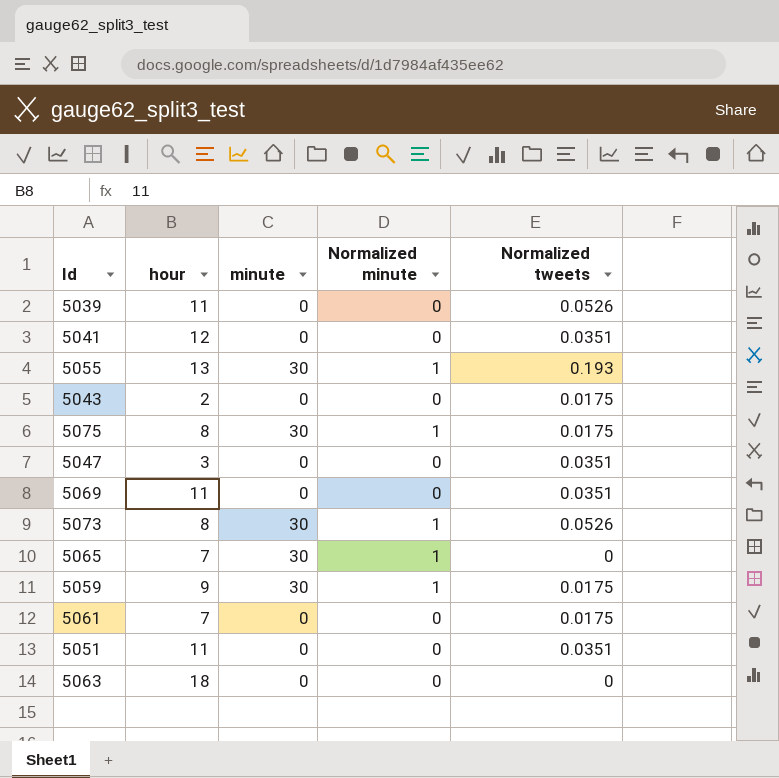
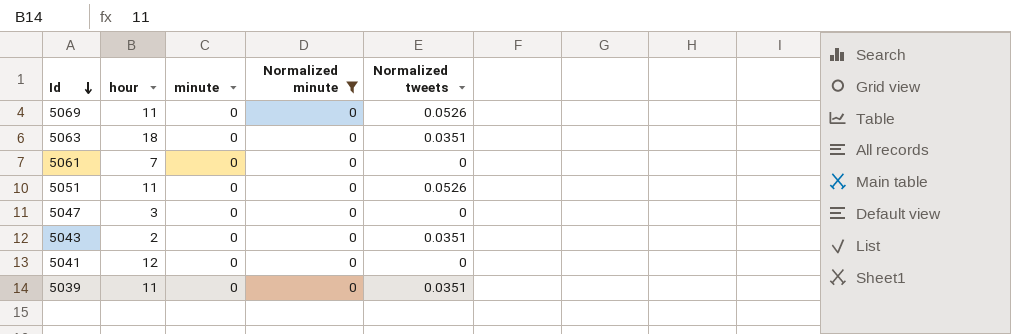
filter: none -> Normalized minute = 0
row order: none -> Id descending
5069 | Normalized tweets: 0.0351 -> 0.0526
5063 | Normalized tweets: 0 -> 0.0351
5061 | Normalized tweets: 0.0175 -> 0
5051 | Normalized tweets: 0.0351 -> 0.0526
5047 | Normalized tweets: 0.0351 -> 0
5043 | Normalized tweets: 0.0175 -> 0.0351
5041 | Normalized tweets: 0.0351 -> 0
5039 | Normalized tweets: 0.0526 -> 0.0351

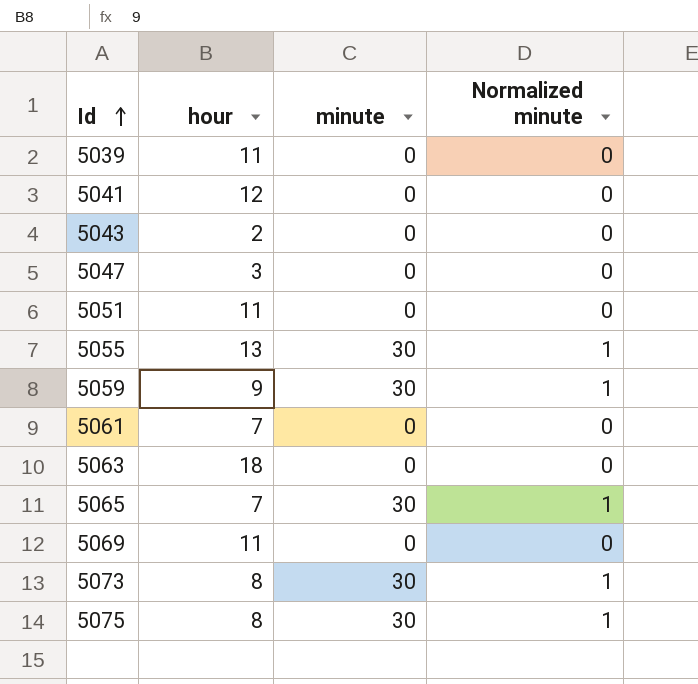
filter: Normalized minute = 0 -> none
row order: Id descending -> Id ascending
column Normalized tweets | position: 5 -> none

